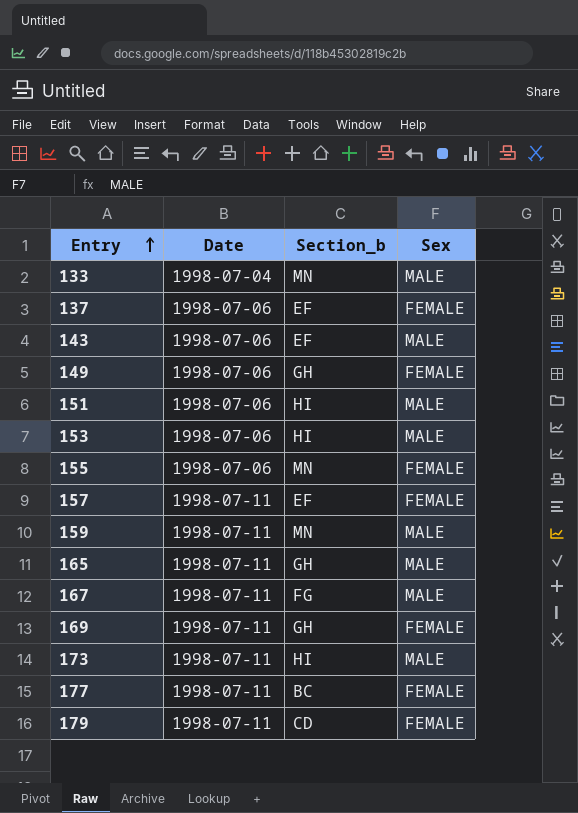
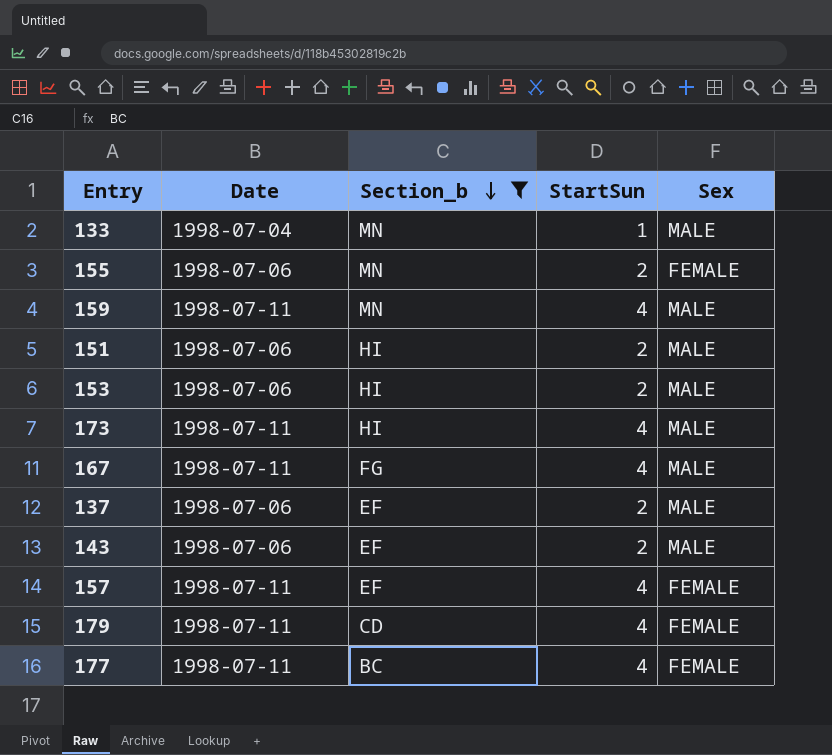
filter: none -> Section_b != GH
row order: Entry ascending -> Section_b descending
column StartSun | position: none -> 4
137 | Sex: FEMALE -> MALE

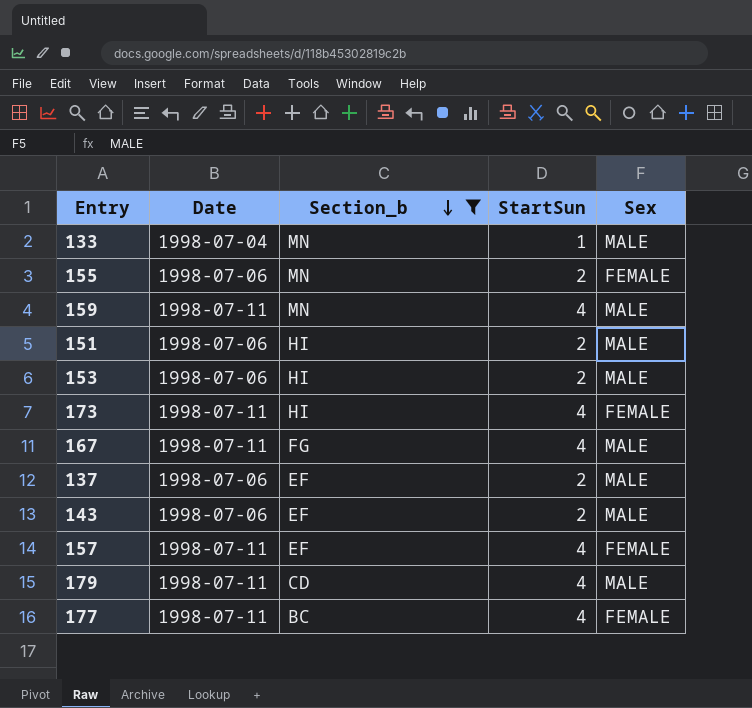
173 | Sex: MALE -> FEMALE
179 | Sex: FEMALE -> MALE

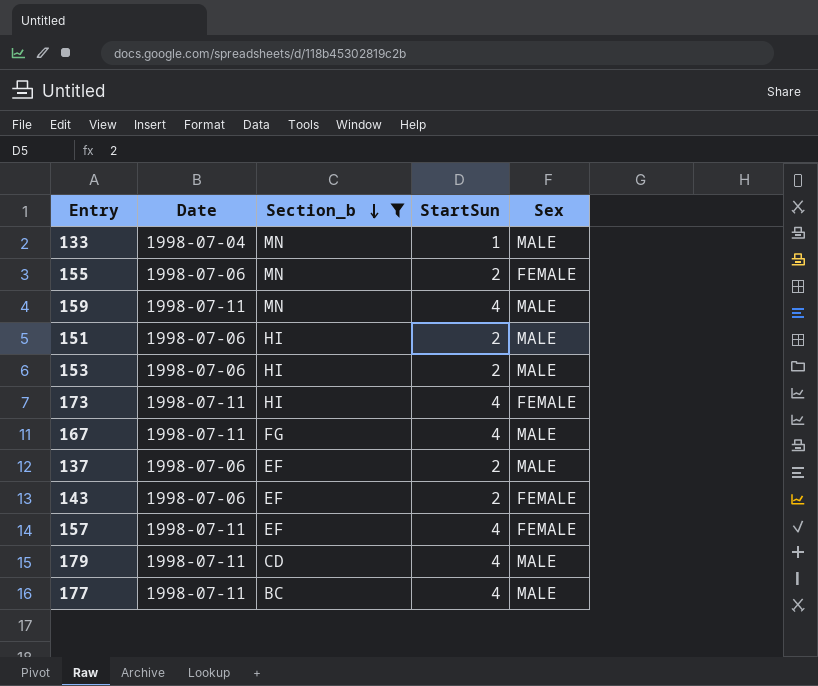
143 | Sex: MALE -> FEMALE
177 | Sex: FEMALE -> MALE

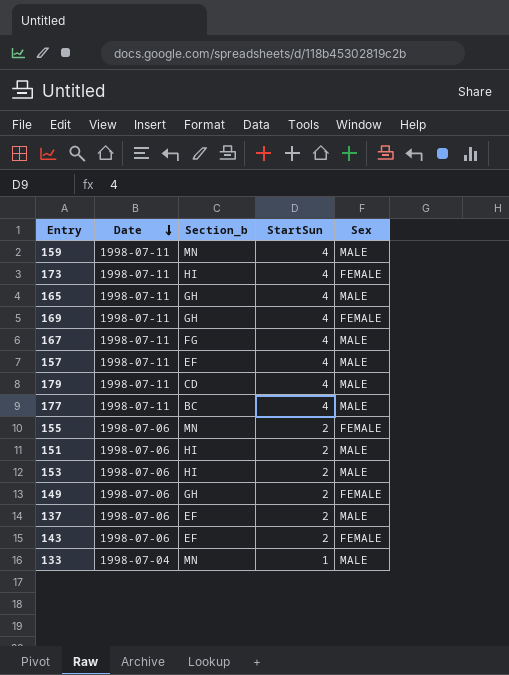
filter: Section_b != GH -> none
row order: Section_b descending -> Date descending
157 | Sex: FEMALE -> MALE

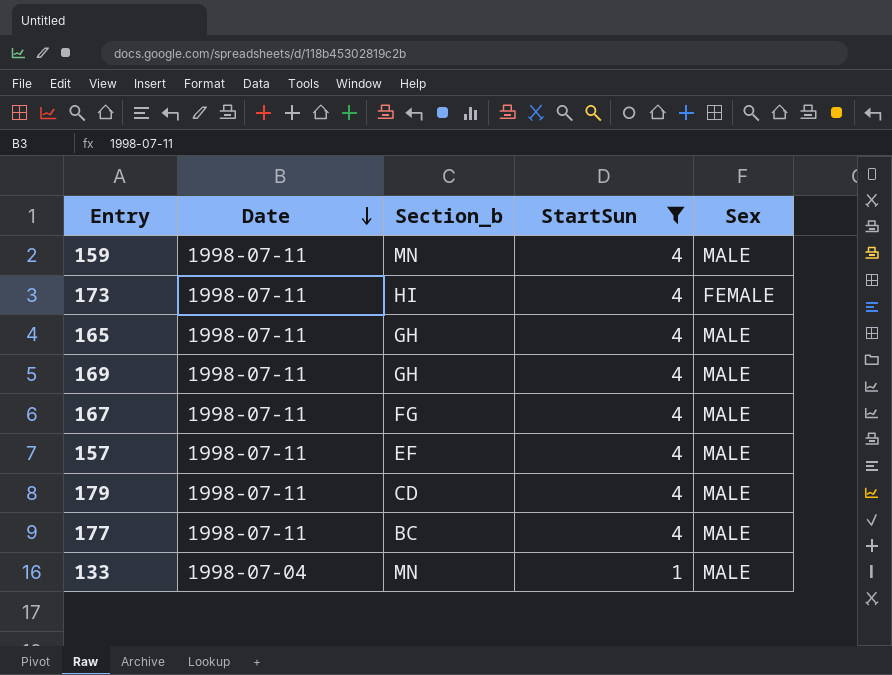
filter: none -> StartSun != 2
169 | Sex: FEMALE -> MALE

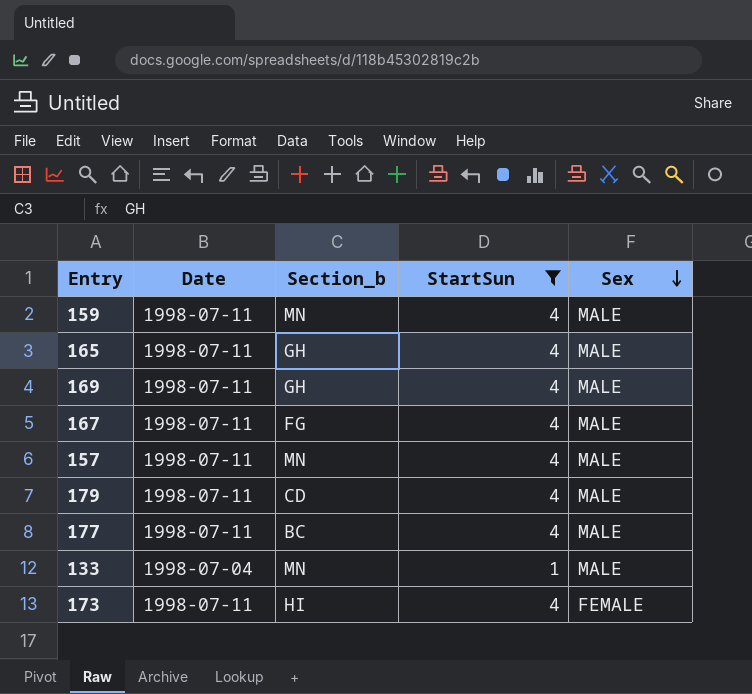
row order: Date descending -> Sex descending
157 | Section_b: EF -> MN

